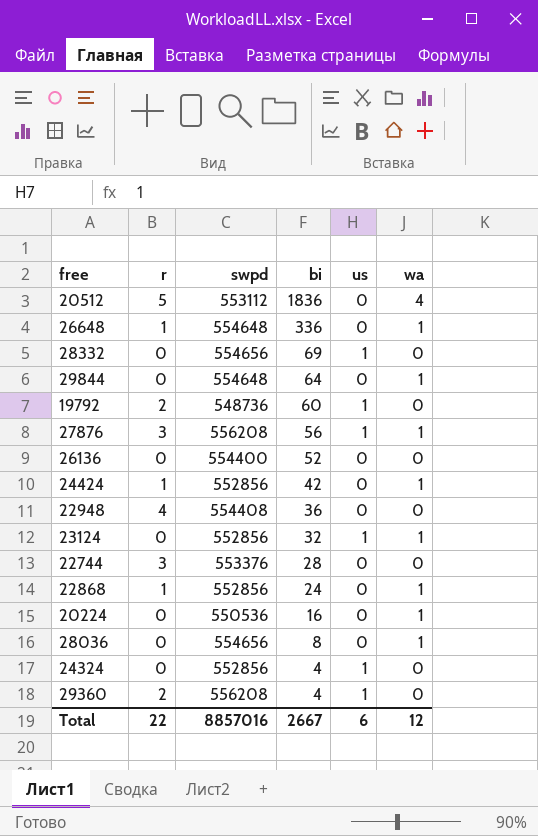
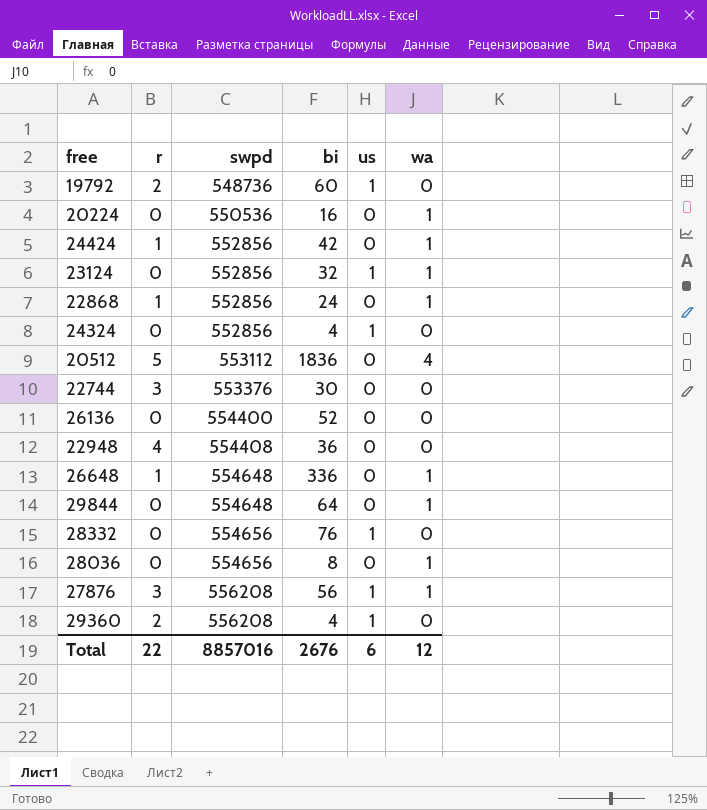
row order: bi descending -> swpd ascending
22744 | bi: 28 -> 30
28332 | bi: 69 -> 76
Total | bi: 2667 -> 2676

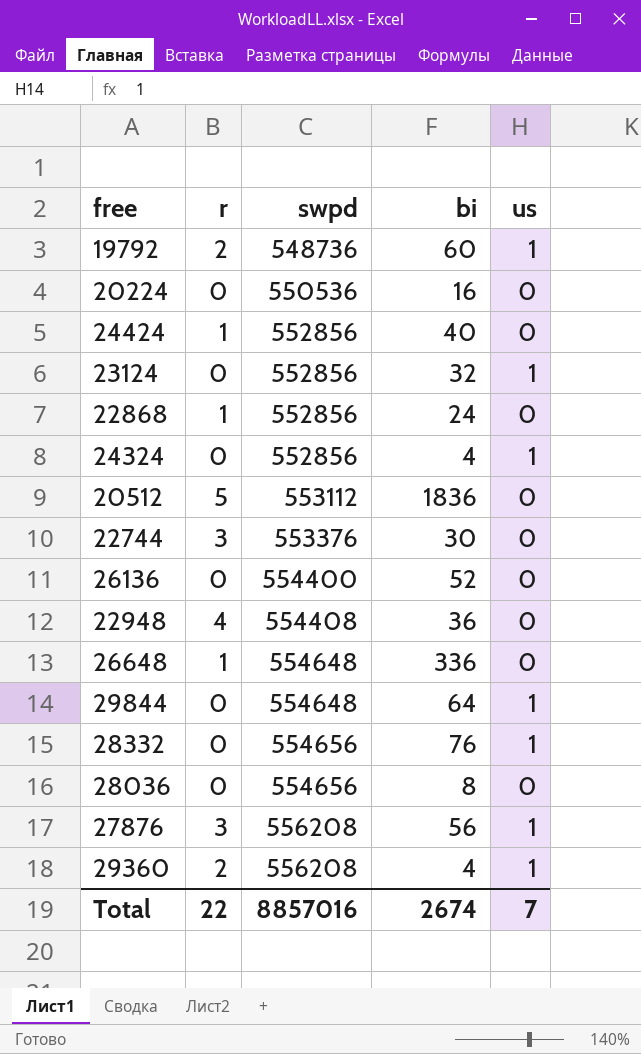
column wa | position: 6 -> none
24424 | bi: 42 -> 40
29844 | us: 0 -> 1
Total | bi: 2676 -> 2674
Total | us: 6 -> 7

